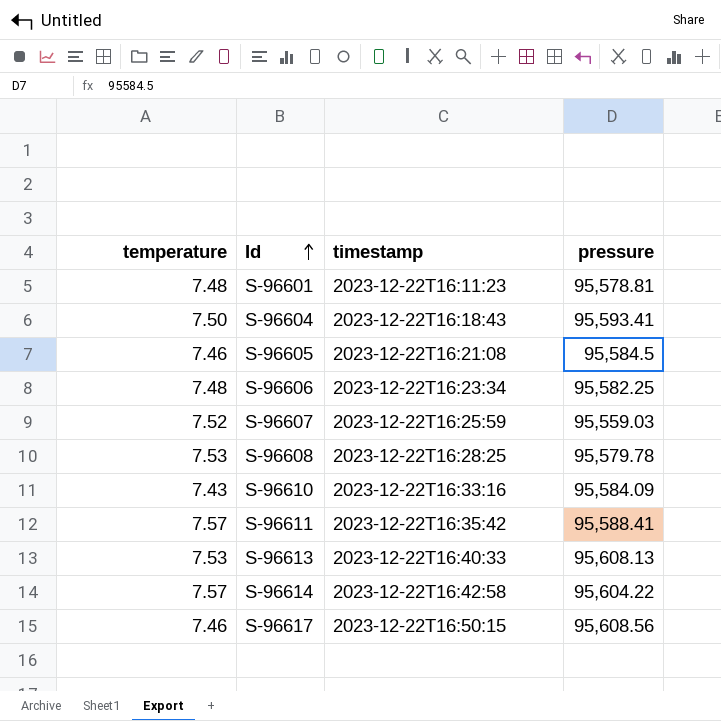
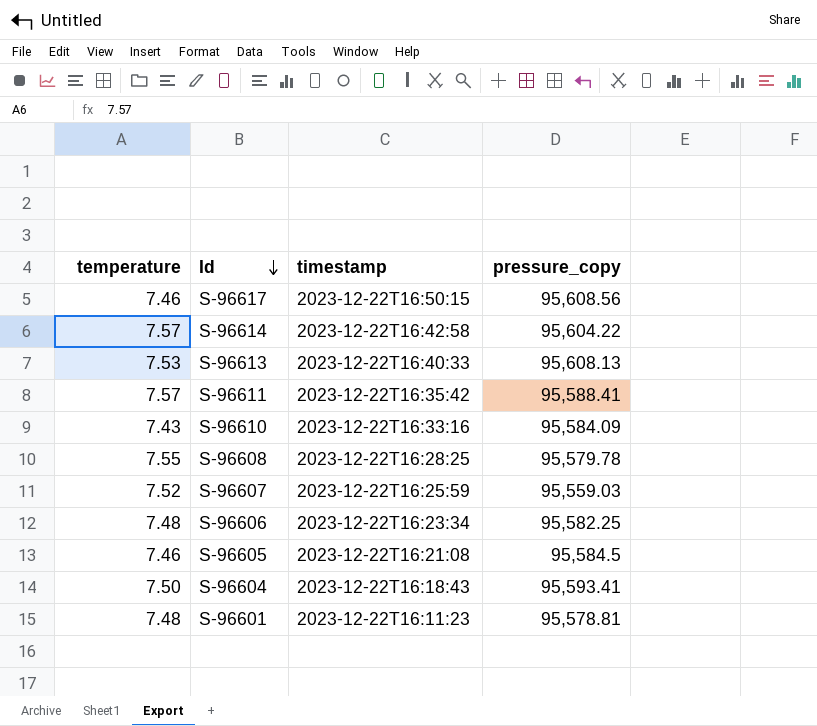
row order: Id ascending -> Id descending
column name: pressure -> pressure_copy
S-96608 | temperature: 7.53 -> 7.55

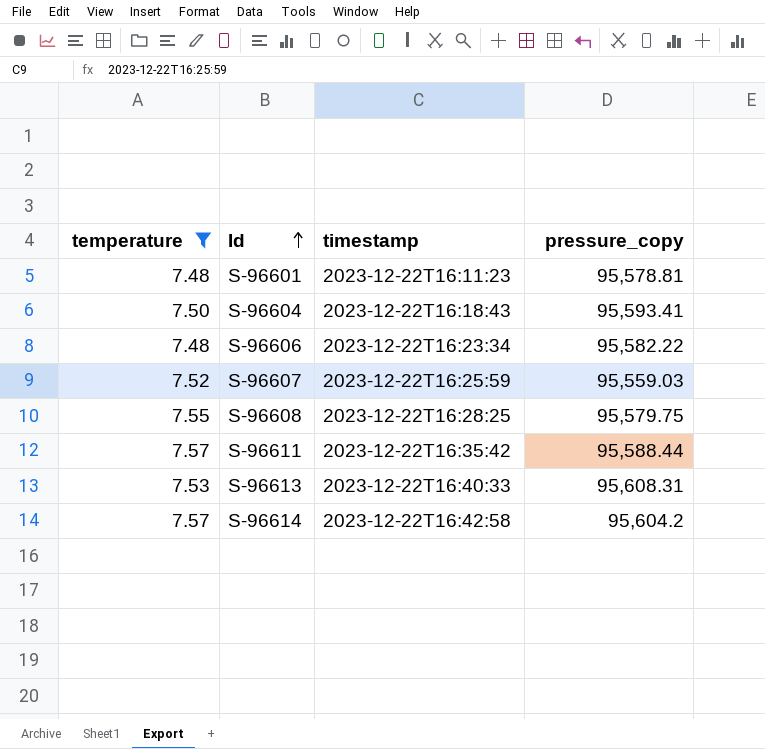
filter: none -> temperature >= 7.48
row order: Id descending -> Id ascending
S-96606 | pressure_copy: 95,582.25 -> 95,582.22
S-96608 | pressure_copy: 95,579.78 -> 95,579.75
S-96611 | pressure_copy: 95,588.41 -> 95,588.44
S-96613 | pressure_copy: 95,608.13 -> 95,608.31
S-96614 | pressure_copy: 95,604.22 -> 95,604.2

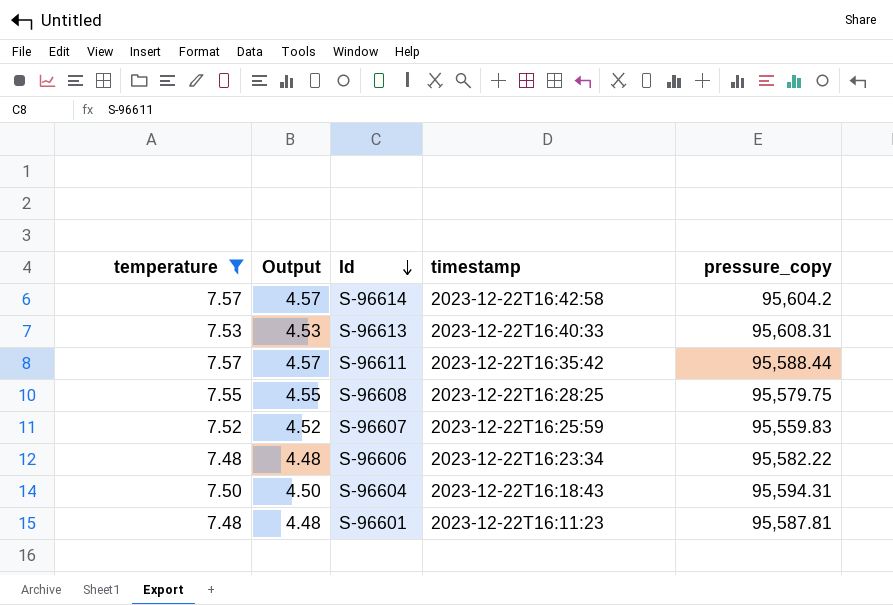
row order: Id ascending -> Id descending
column Output | formula: none -> [temperature] - 3
S-96607 | pressure_copy: 95,559.03 -> 95,559.83
S-96604 | pressure_copy: 95,593.41 -> 95,594.31
S-96601 | pressure_copy: 95,578.81 -> 95,587.81

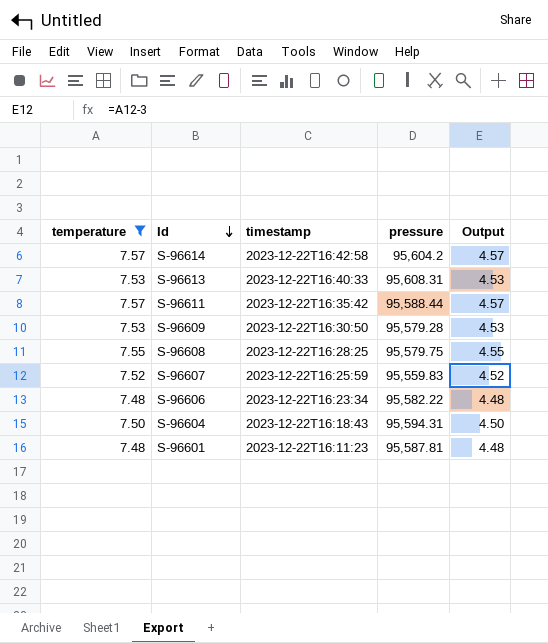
column name: pressure_copy -> pressure
column Output | position: 2 -> 5
row S-96609: none -> 7.53 | 2023-12-22T16:30:50 | 95,579.28 | 4.53

